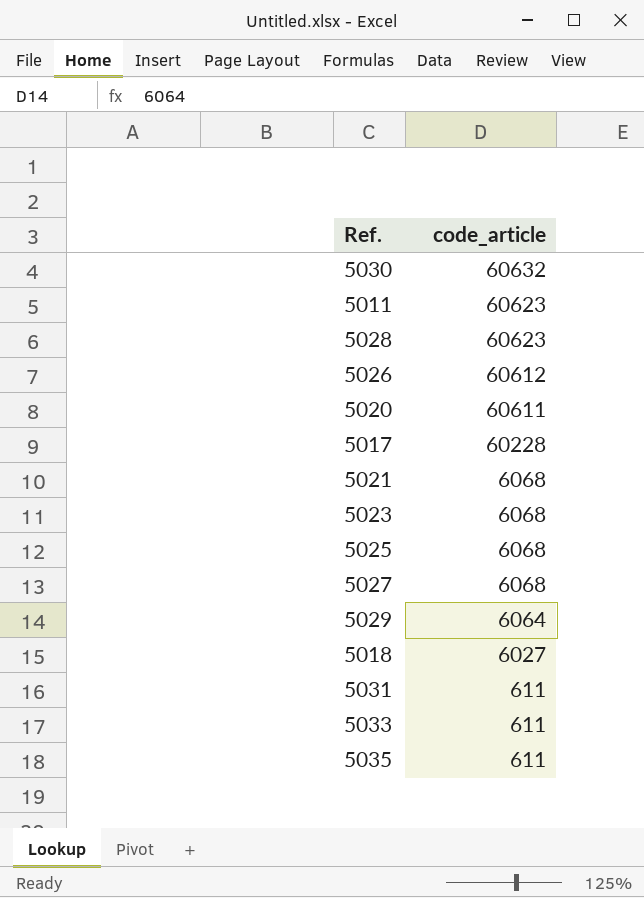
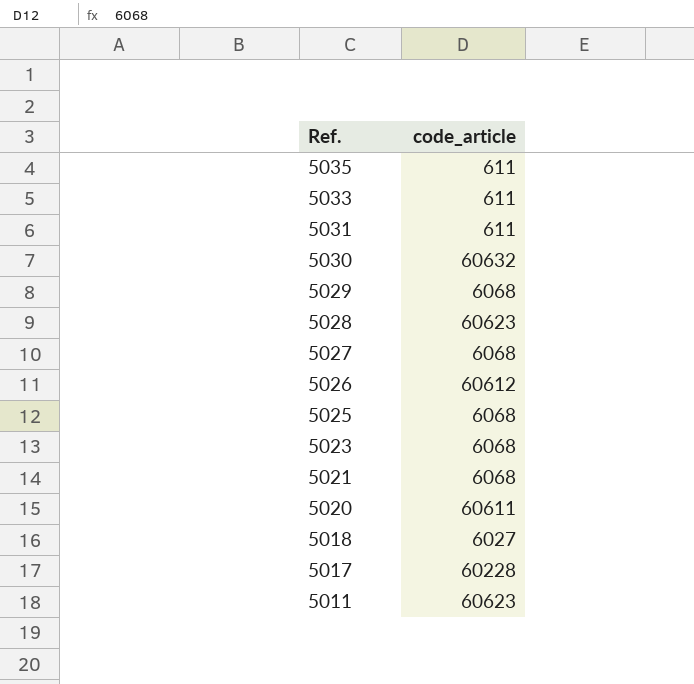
row order: code_article descending -> Ref. descending
5029 | code_article: 6064 -> 6068

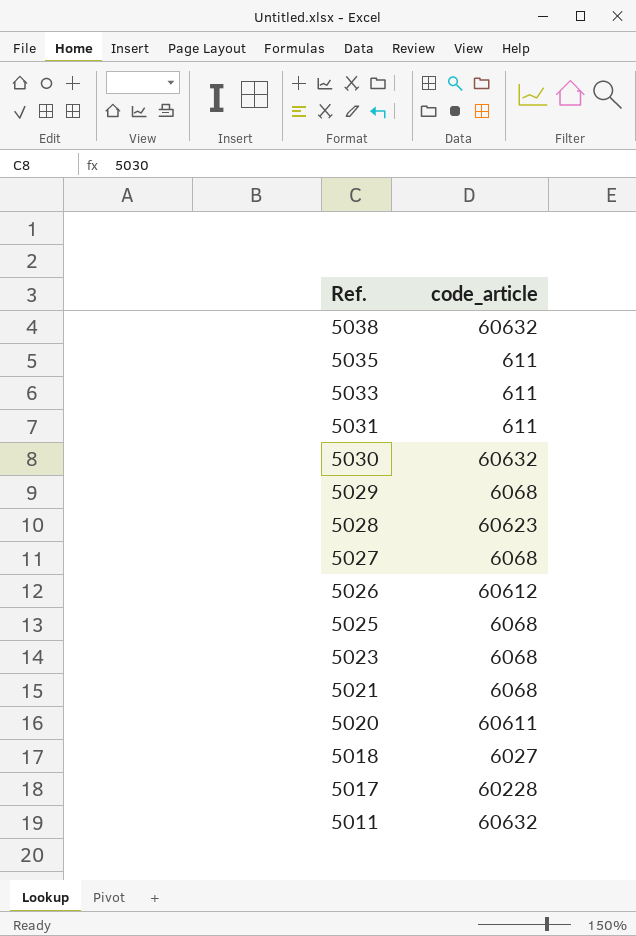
row 5038: none -> 60632
5011 | code_article: 60623 -> 60632

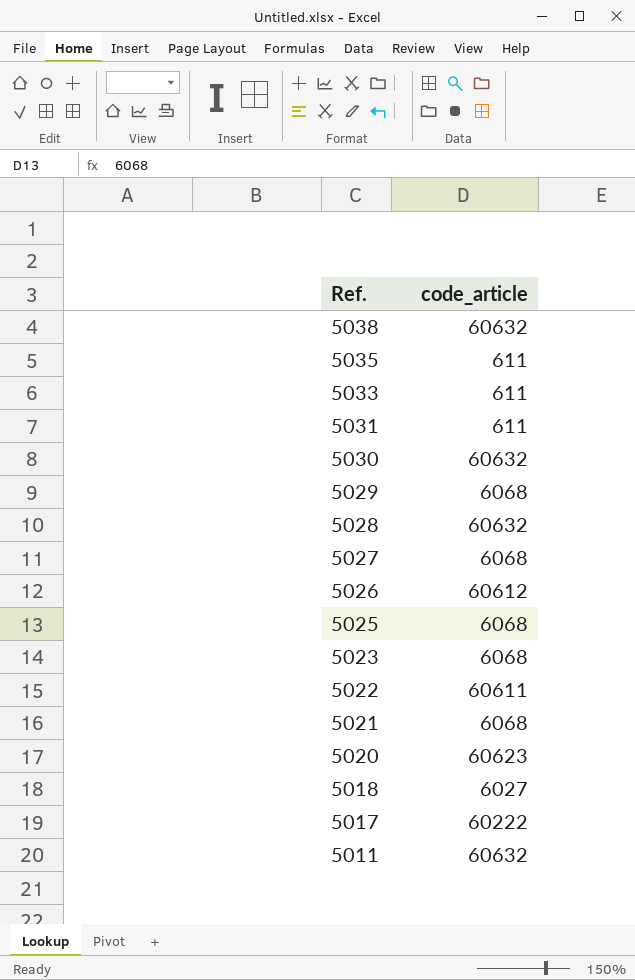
5028 | code_article: 60623 -> 60632
row 5022: none -> 60611
5020 | code_article: 60611 -> 60623
5017 | code_article: 60228 -> 60222

